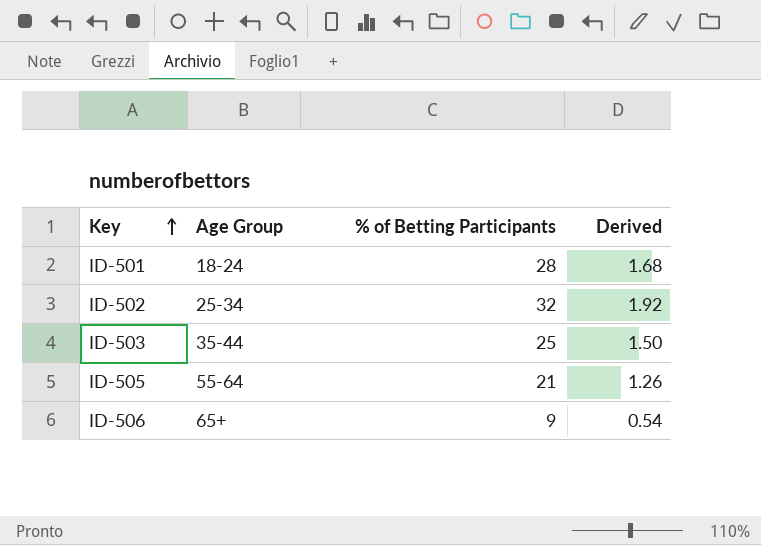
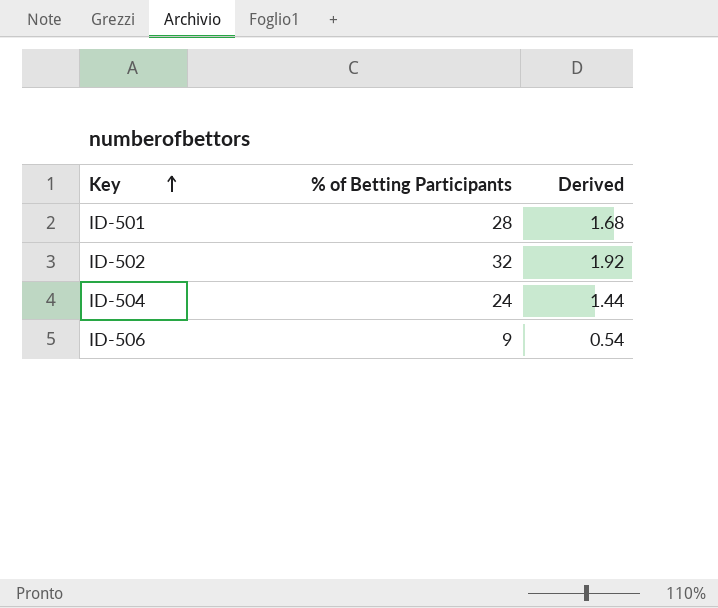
column Age Group | position: 2 -> none
row ID-503: 35-44 | 25 | 1.50 -> none
row ID-505: 55-64 | 21 | 1.26 -> none
row ID-504: none -> 24 | 1.44

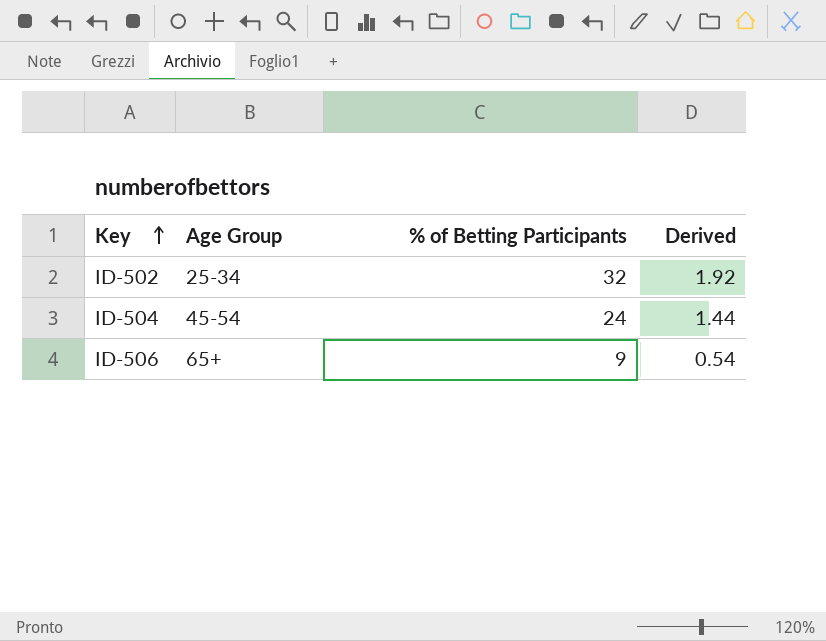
column Age Group | position: none -> 2
row ID-501: 28 | 1.68 -> none

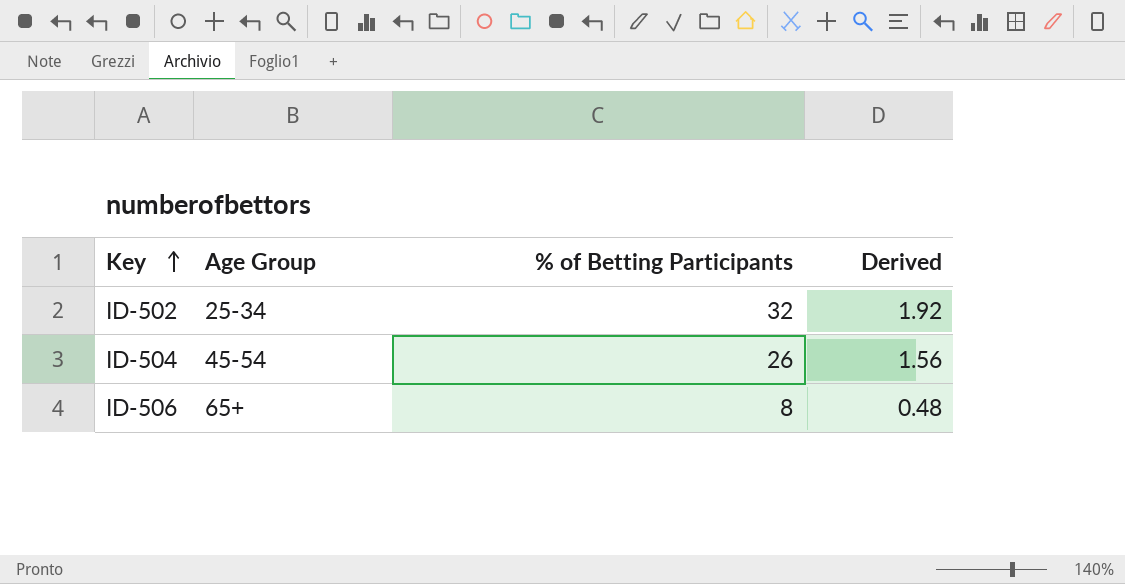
ID-504 | % of Betting Participants: 24 -> 26
ID-504 | Derived: 1.44 -> 1.56
ID-506 | % of Betting Participants: 9 -> 8
ID-506 | Derived: 0.54 -> 0.48

